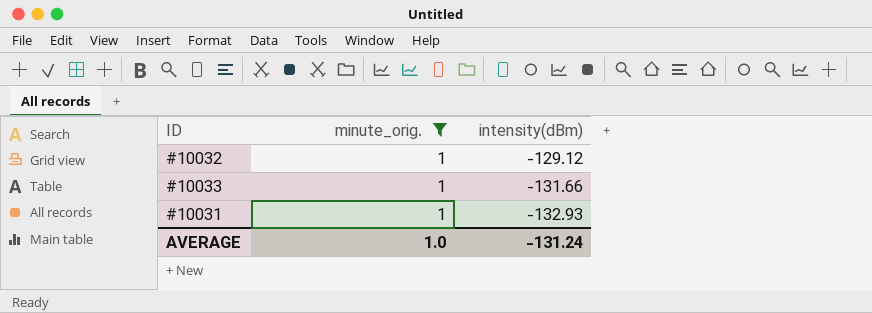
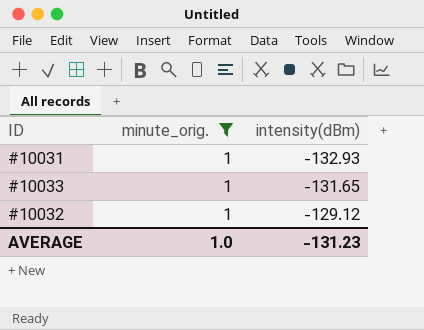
row order: intensity(dBm) descending -> intensity(dBm) ascending
#10033 | intensity(dBm): -131.66 -> -131.65
AVERAGE | intensity(dBm): -131.24 -> -131.23

